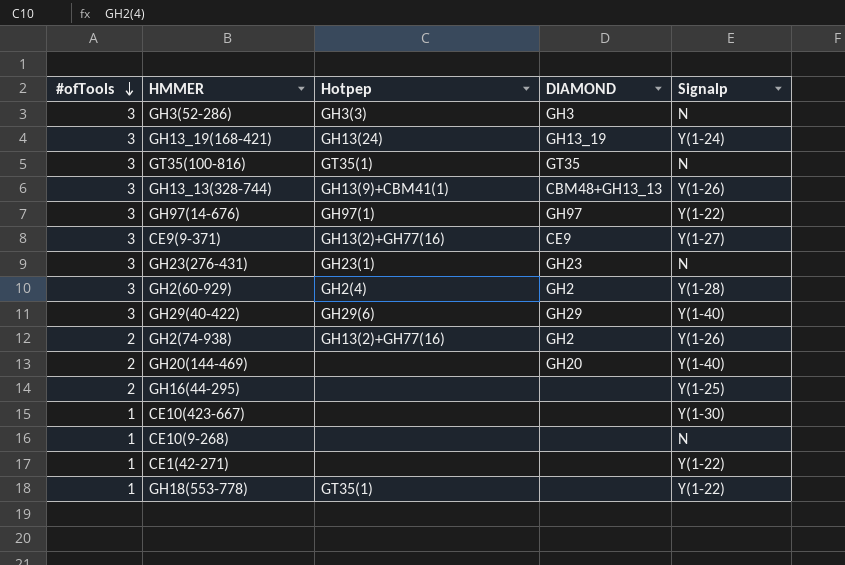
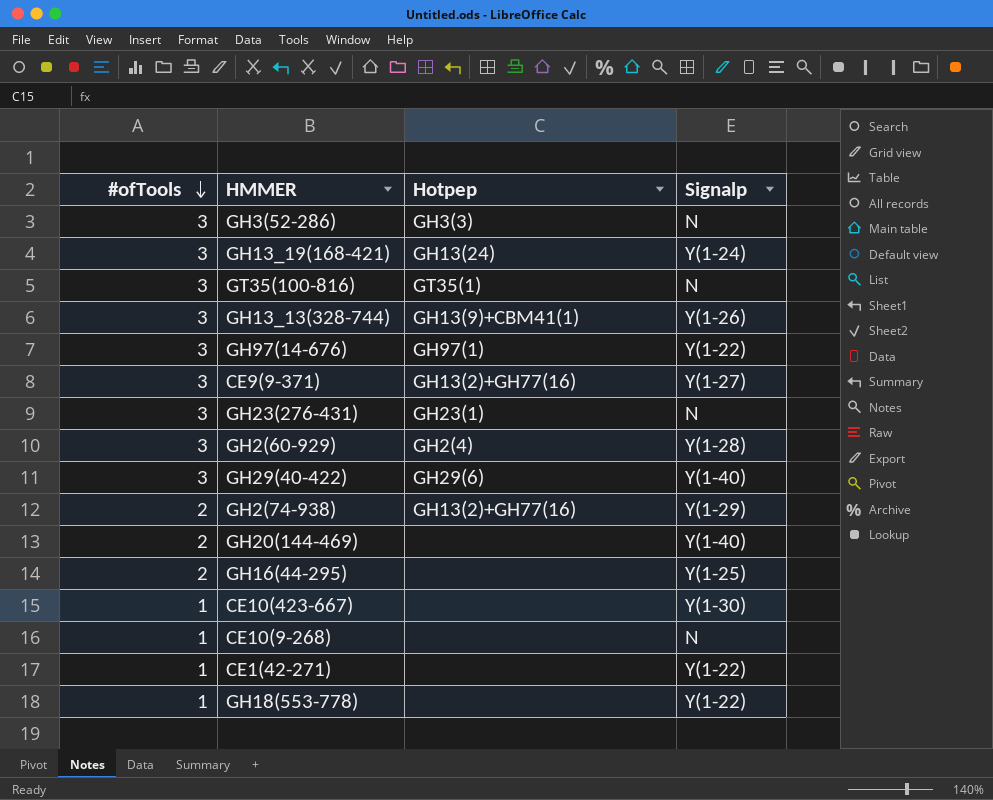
column DIAMOND | position: 4 -> none
GH2(74-938) | Signalp: Y(1-26) -> Y(1-29)
GH18(553-778) | Hotpep: GT35(1) -> none

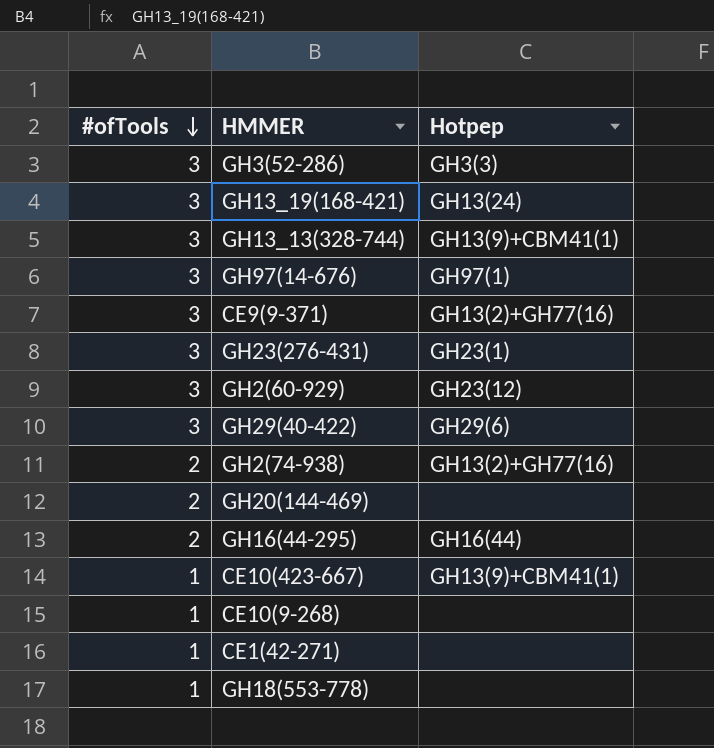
column Signalp | position: 4 -> none
row GT35(100-816): 3 | GT35(1) | N -> none
GH2(60-929) | Hotpep: GH2(4) -> GH23(12)
GH16(44-295) | Hotpep: none -> GH16(44)
CE10(423-667) | Hotpep: none -> GH13(9)+CBM41(1)

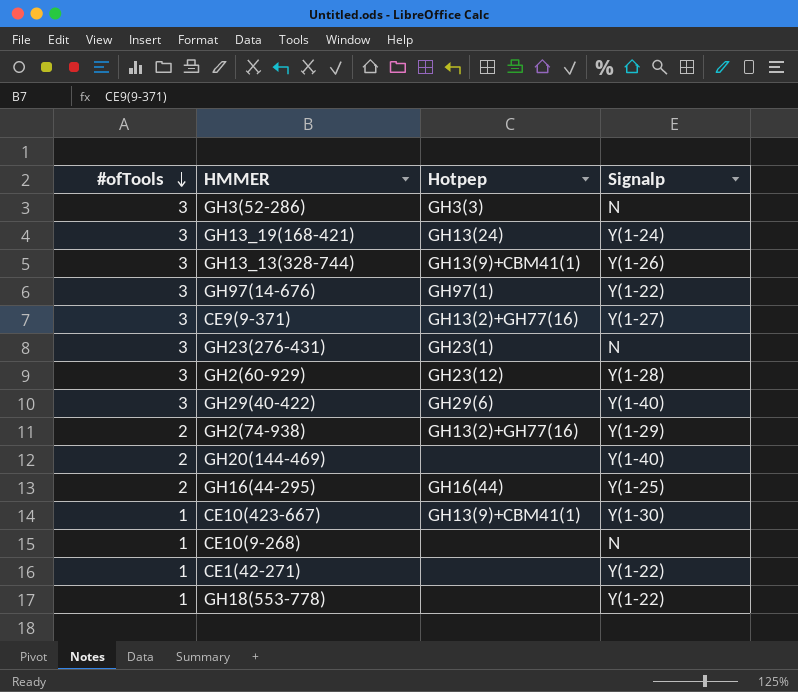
column Signalp | position: none -> 4

